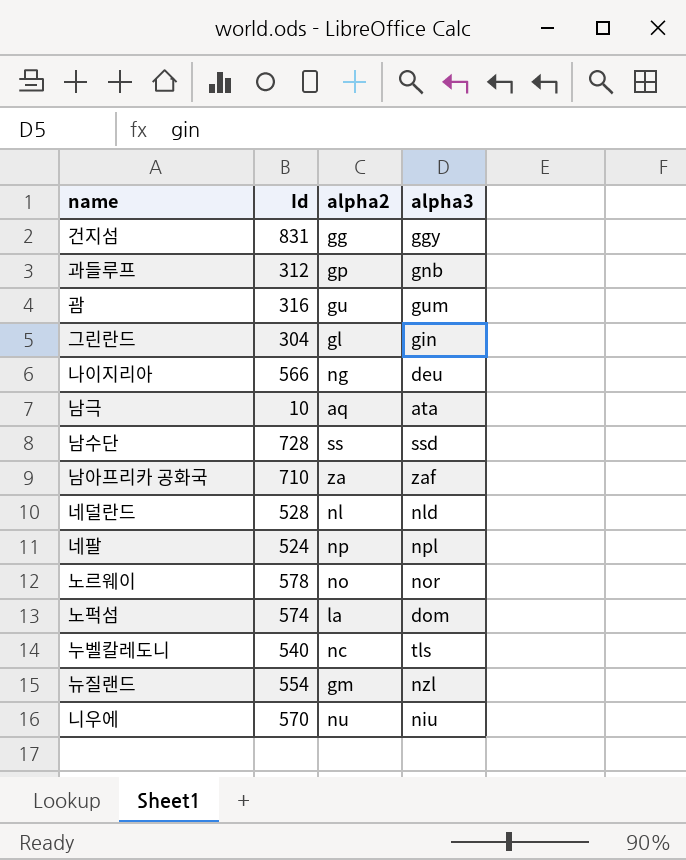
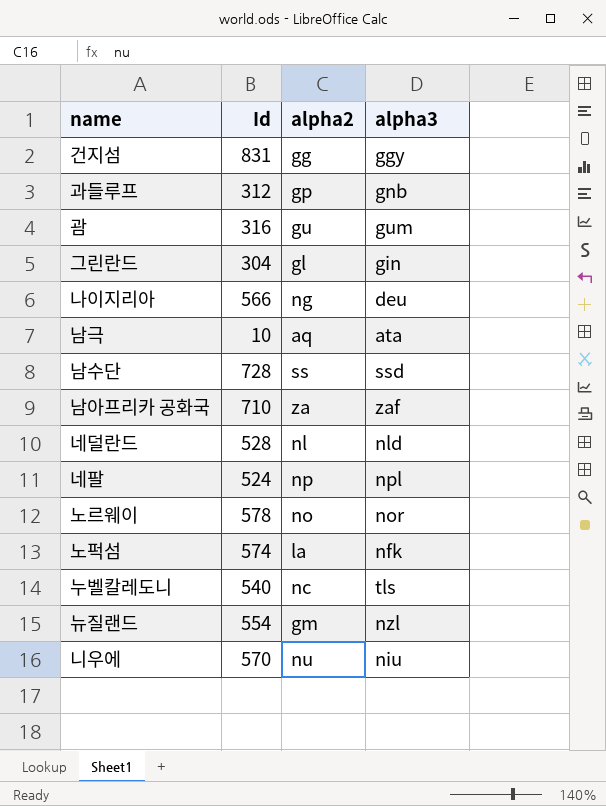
노퍽섬 | alpha3: dom -> nfk

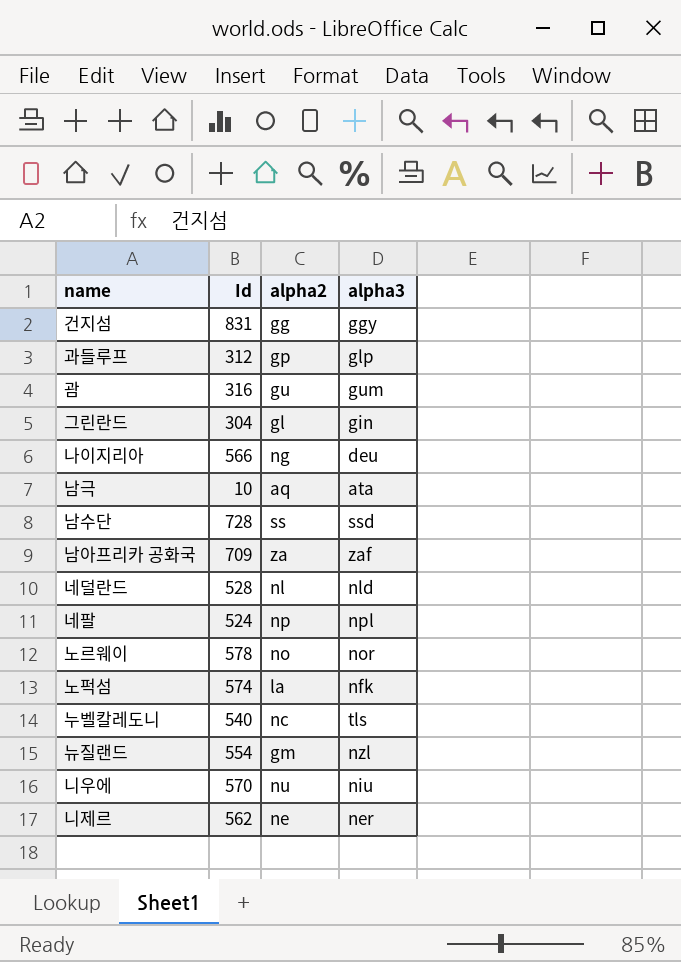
과들루프 | alpha3: gnb -> glp
남아프리카 공화국 | Id: 710 -> 709
row 니제르: none -> 562 | ne | ner

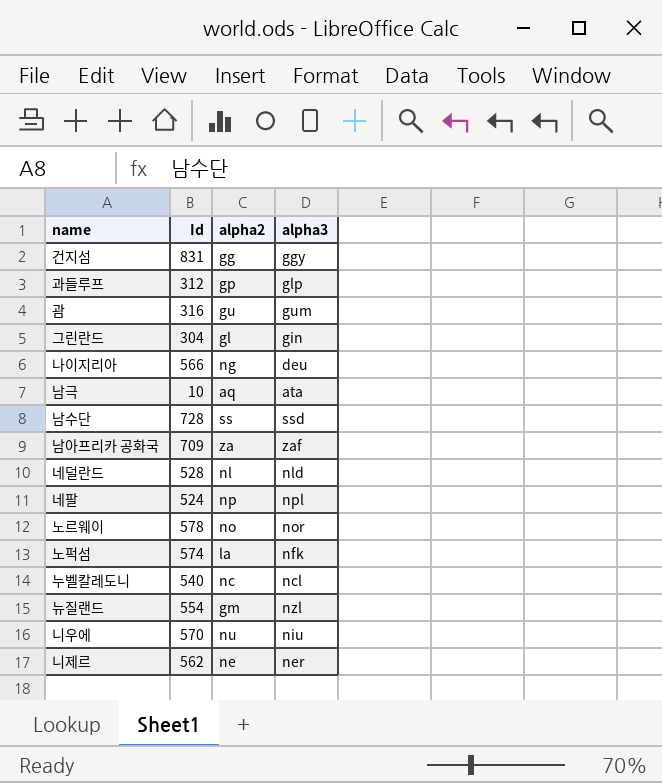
누벨칼레도니 | alpha3: tls -> ncl

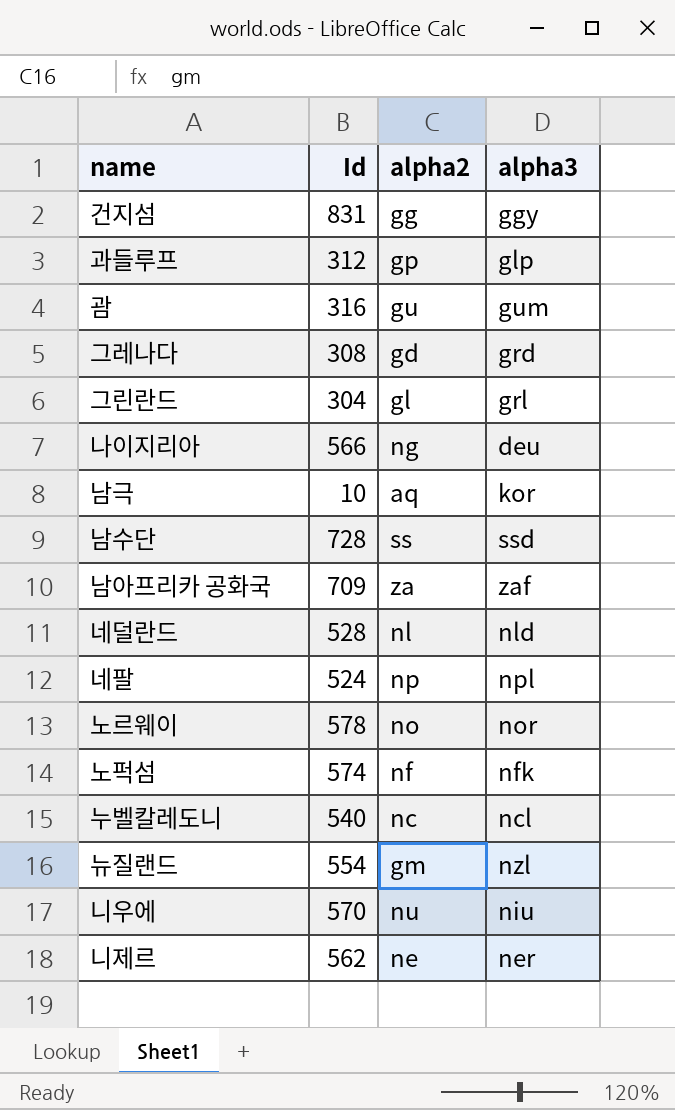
row 그레나다: none -> 308 | gd | grd
그린란드 | alpha3: gin -> grl
남극 | alpha3: ata -> kor
노퍽섬 | alpha2: la -> nf

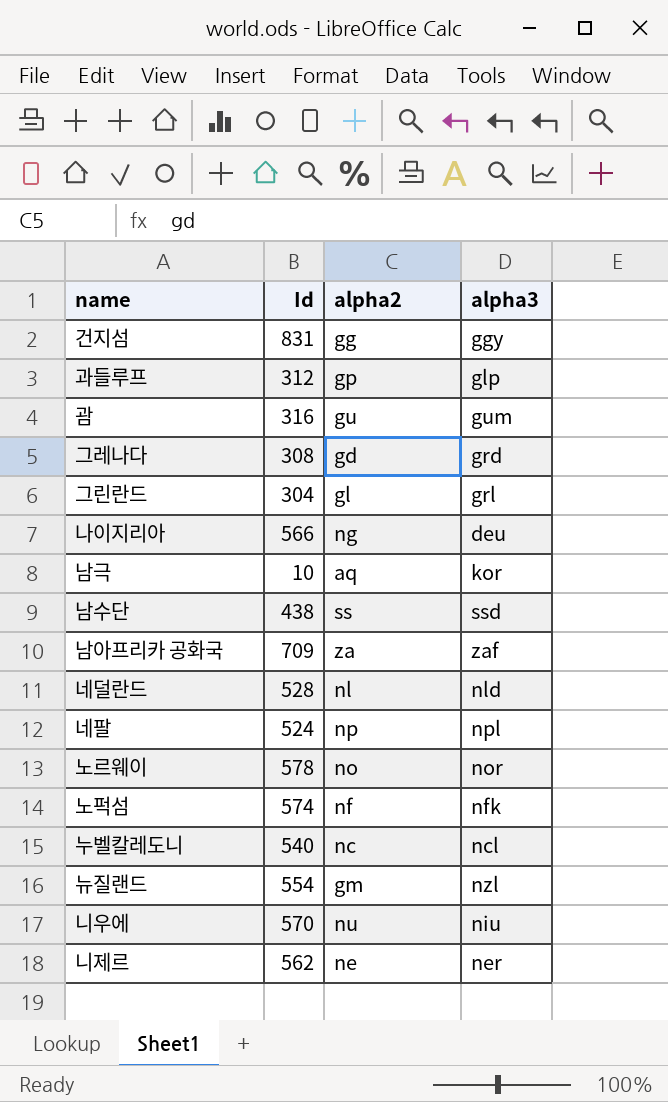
남수단 | Id: 728 -> 438

